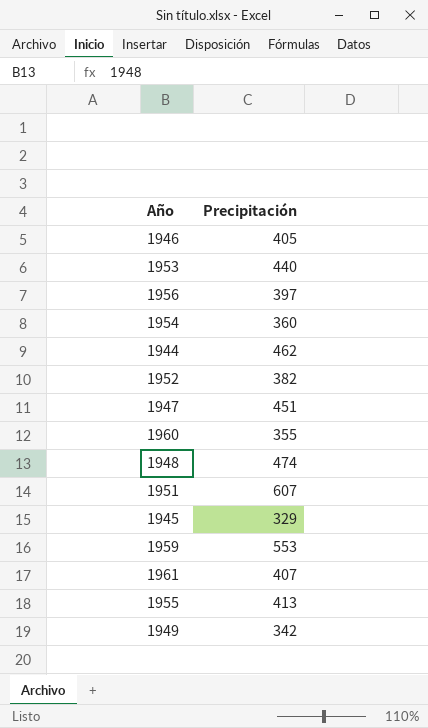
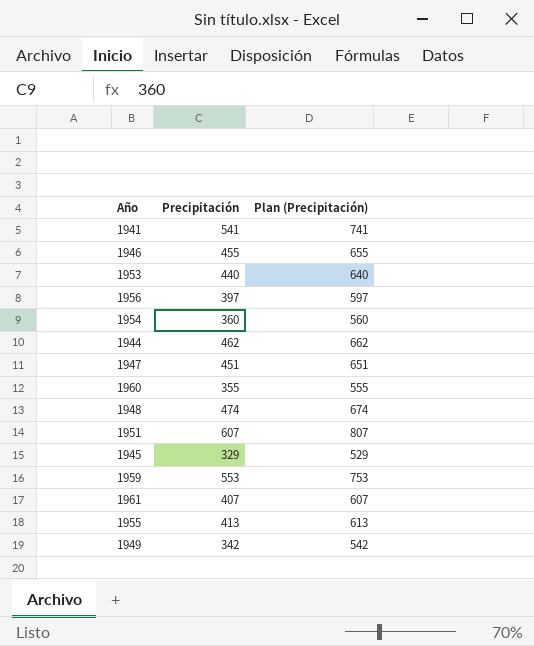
column Plan (Precipitación) | formula: none -> [Precipitación] + 200
row 1952: 382 -> none
row 1941: none -> 541 | 741
1946 | Precipitación: 405 -> 455

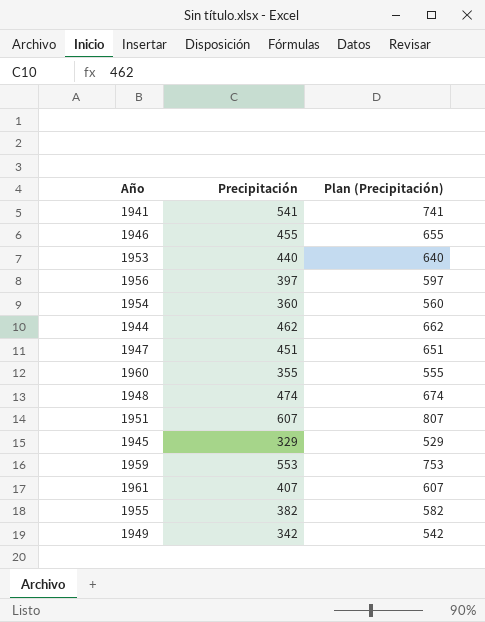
1955 | Precipitación: 413 -> 382
1955 | Plan (Precipitación): 613 -> 582

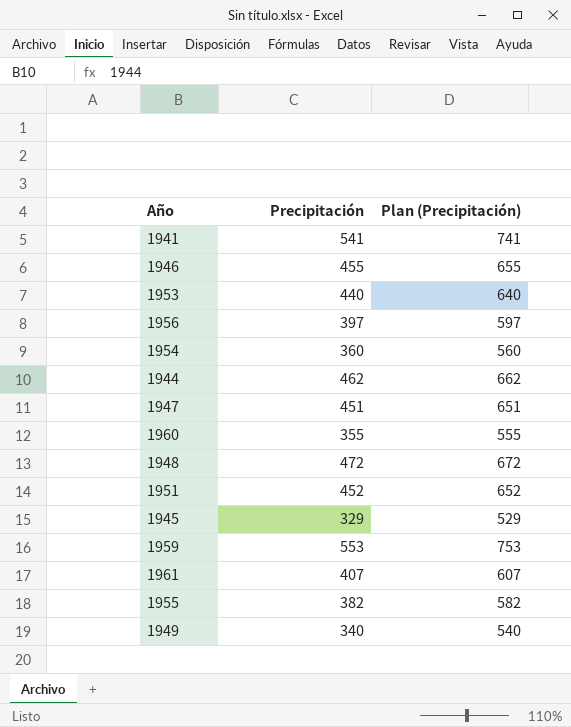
1948 | Precipitación: 474 -> 472
1948 | Plan (Precipitación): 674 -> 672
1951 | Precipitación: 607 -> 452
1951 | Plan (Precipitación): 807 -> 652
1949 | Precipitación: 342 -> 340
1949 | Plan (Precipitación): 542 -> 540

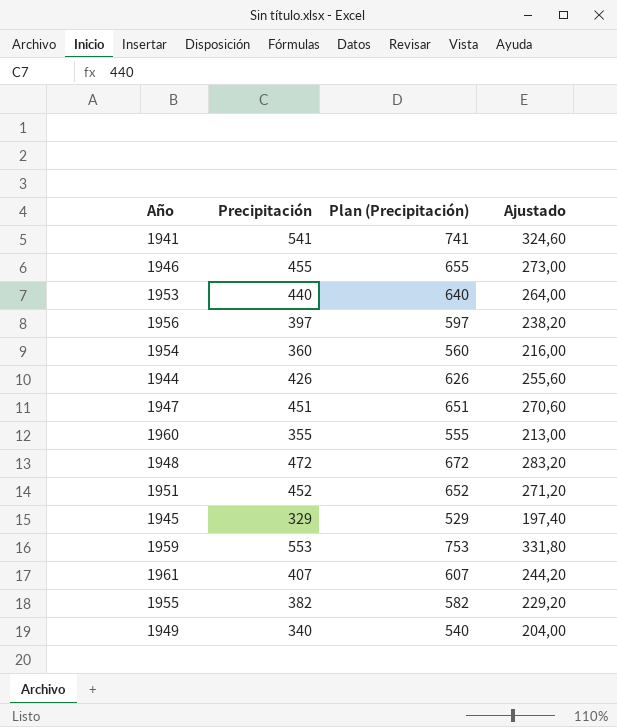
column Ajustado | formula: none -> [Precipitación] * 0,6
1944 | Precipitación: 462 -> 426
1944 | Plan (Precipitación): 662 -> 626

